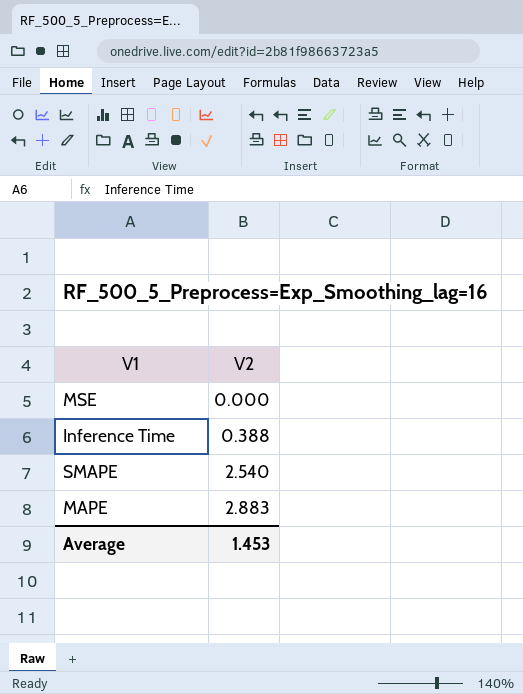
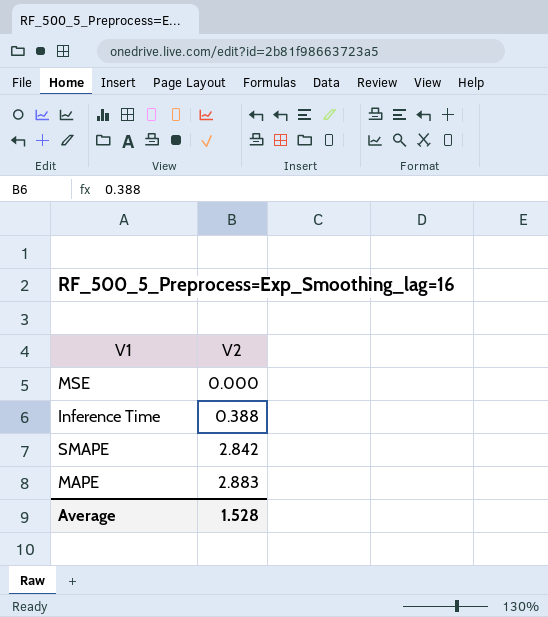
SMAPE | V2: 2.540 -> 2.842
Average | V2: 1.453 -> 1.528

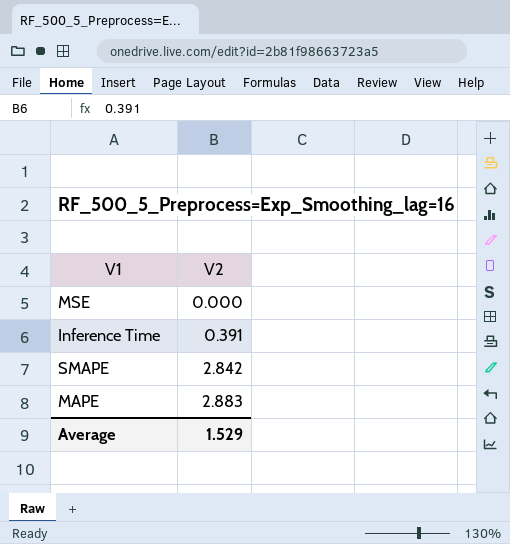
Inference Time | V2: 0.388 -> 0.391
Average | V2: 1.528 -> 1.529

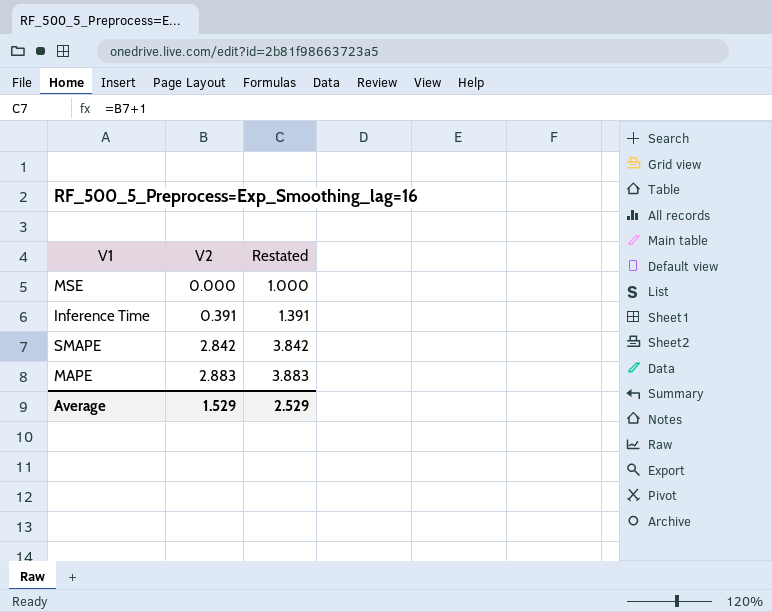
column Restated | formula: none -> [V2] + 1

